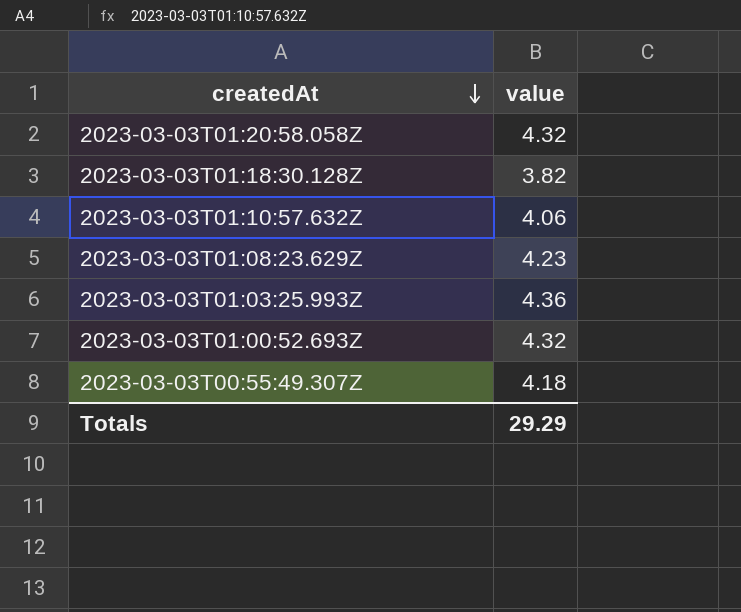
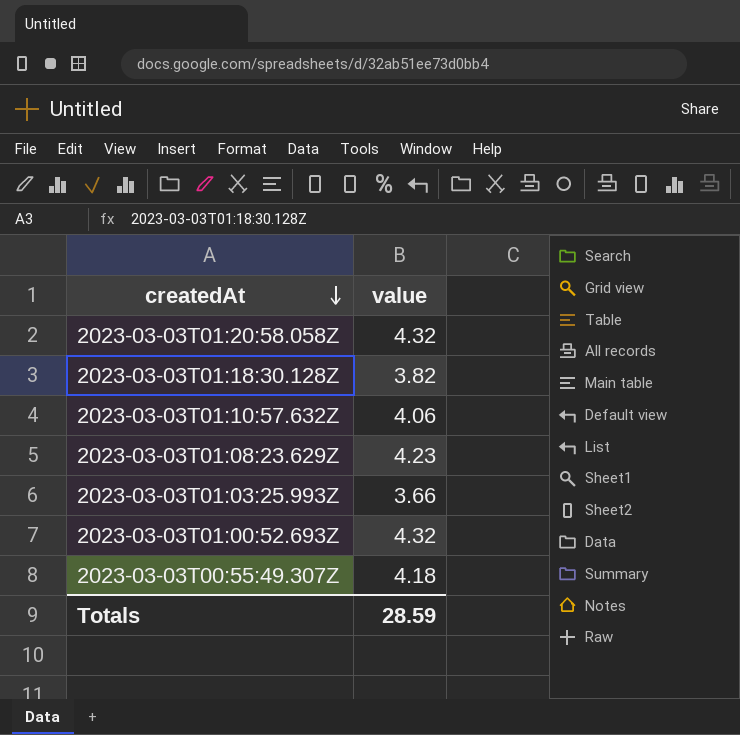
2023-03-03T01:03:25.993Z | value: 4.36 -> 3.66
Totals | value: 29.29 -> 28.59

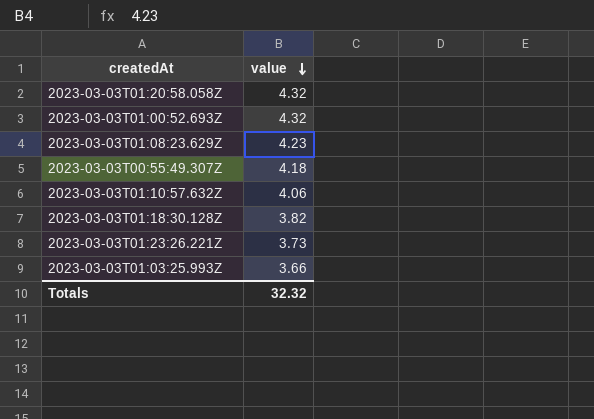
row order: createdAt descending -> value descending
row 2023-03-03T01:23:26.221Z: none -> 3.73
Totals | value: 28.59 -> 32.32

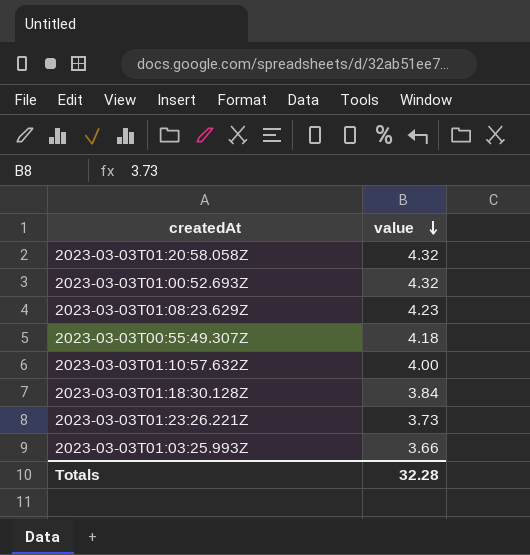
2023-03-03T01:10:57.632Z | value: 4.06 -> 4.00
2023-03-03T01:18:30.128Z | value: 3.82 -> 3.84
Totals | value: 32.32 -> 32.28

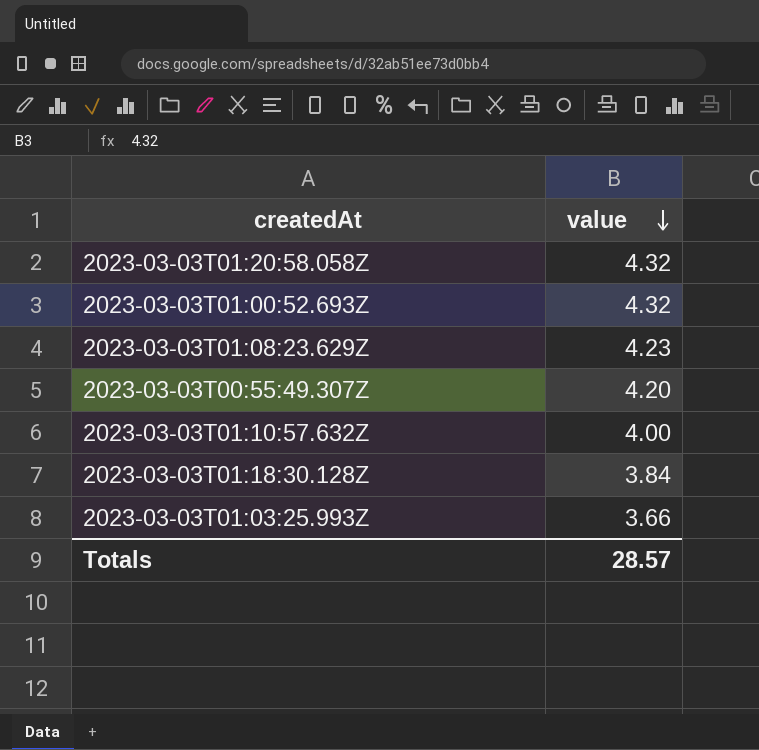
row 2023-03-03T01:23:26.221Z: 3.73 -> none
2023-03-03T00:55:49.307Z | value: 4.18 -> 4.20
Totals | value: 32.28 -> 28.57

